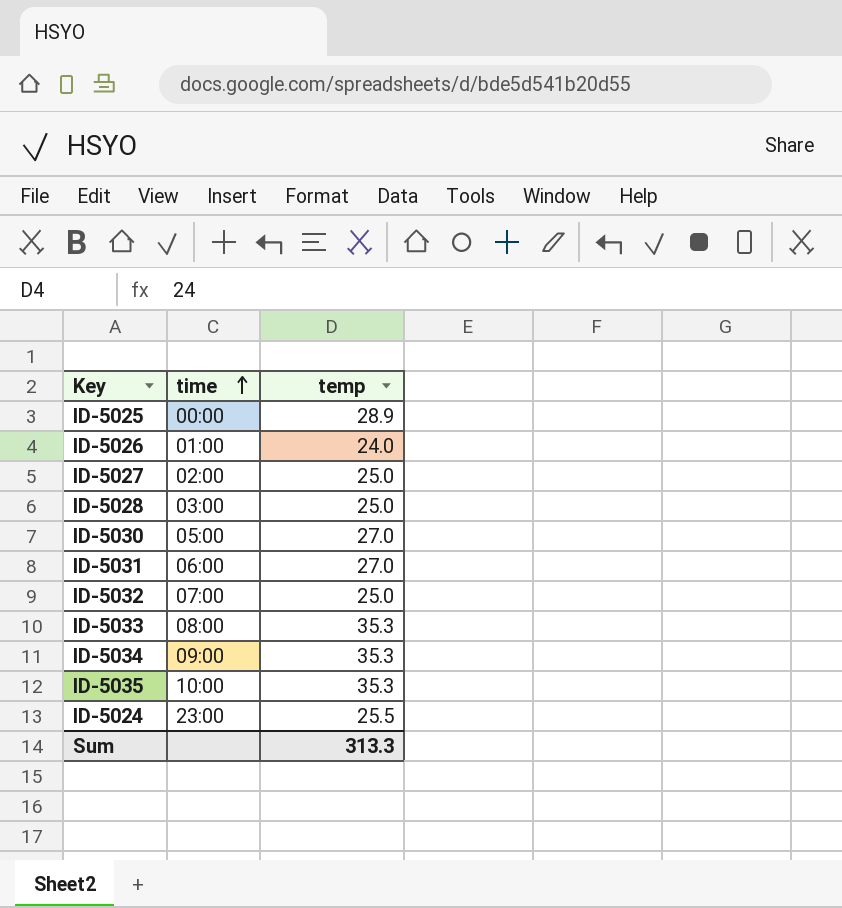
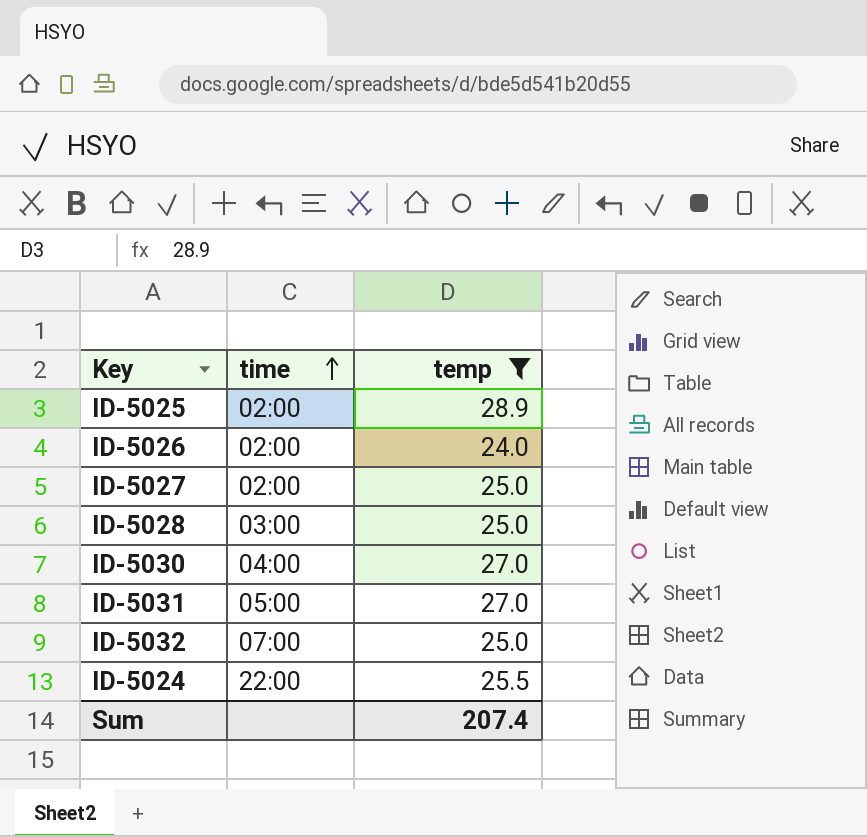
filter: none -> temp != 35.3
ID-5025 | time: 00:00 -> 02:00
ID-5026 | time: 01:00 -> 02:00
ID-5030 | time: 05:00 -> 04:00
ID-5031 | time: 06:00 -> 05:00
ID-5024 | time: 23:00 -> 22:00
Sum | temp: 313.3 -> 207.4

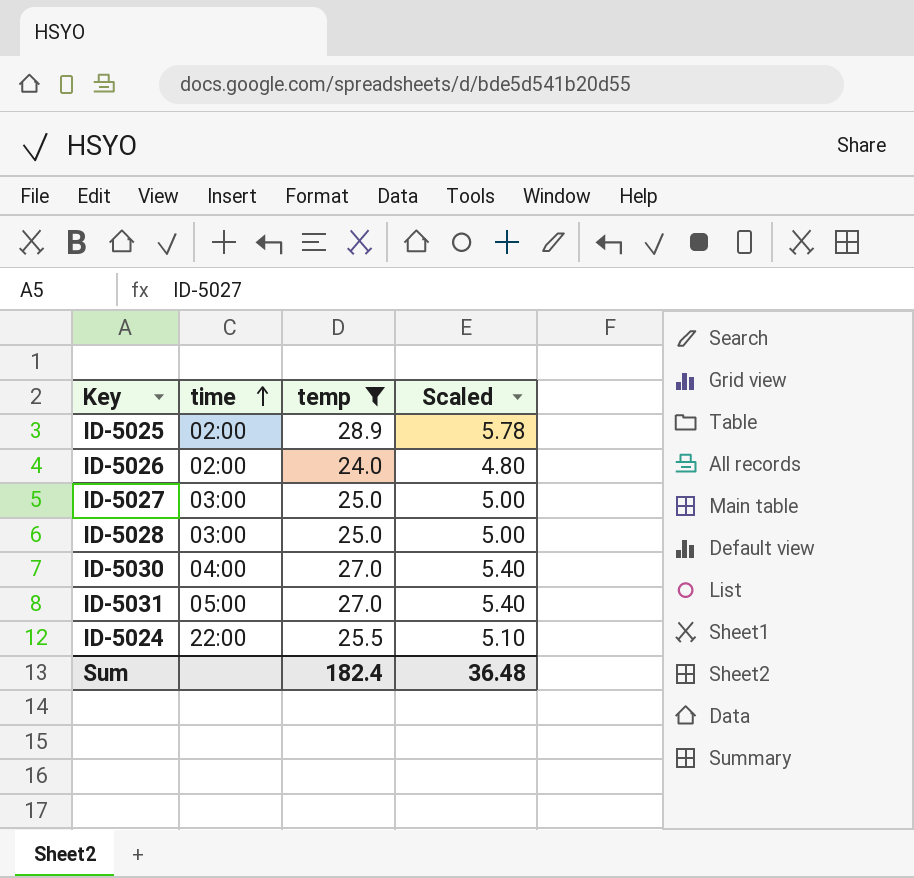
column Scaled | formula: none -> [temp] * 0.2
row ID-5032: 07:00 | 25.0 -> none
ID-5027 | time: 02:00 -> 03:00
Sum | temp: 207.4 -> 182.4

